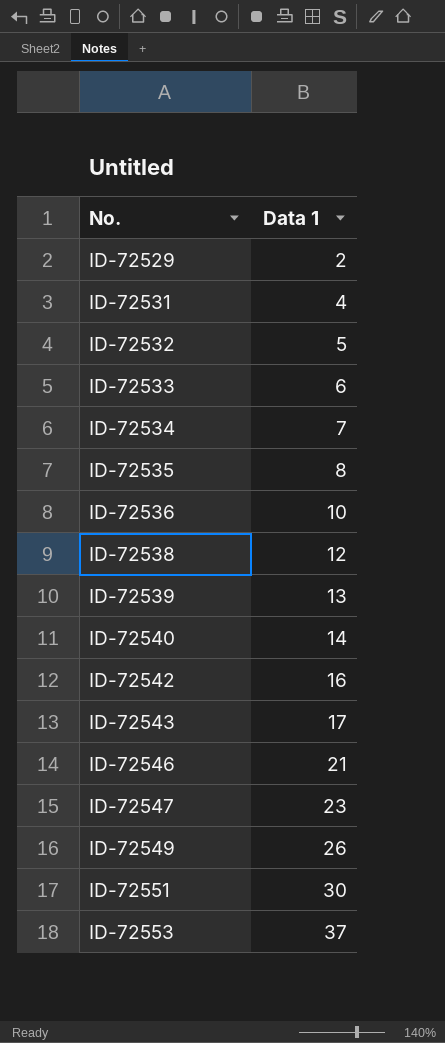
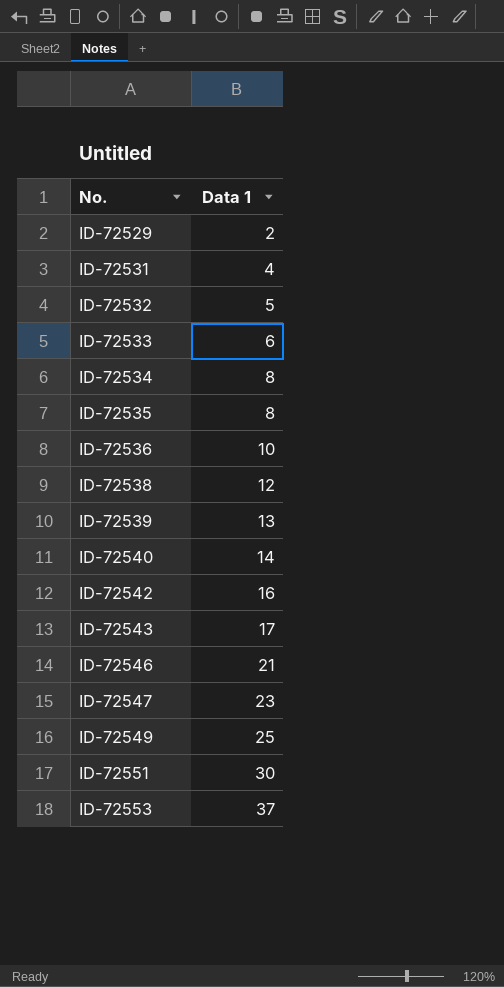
ID-72534 | Data 1: 7 -> 8
ID-72549 | Data 1: 26 -> 25

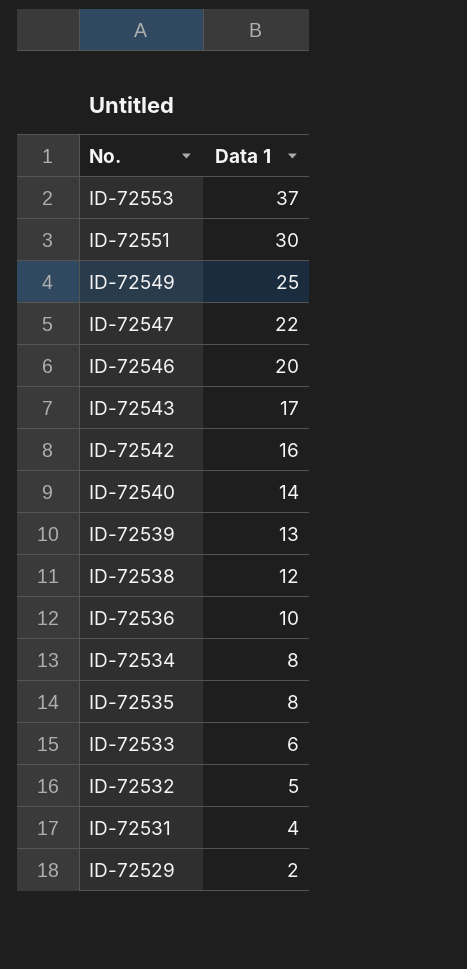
row order: No. ascending -> Data 1 descending
ID-72547 | Data 1: 23 -> 22
ID-72546 | Data 1: 21 -> 20

